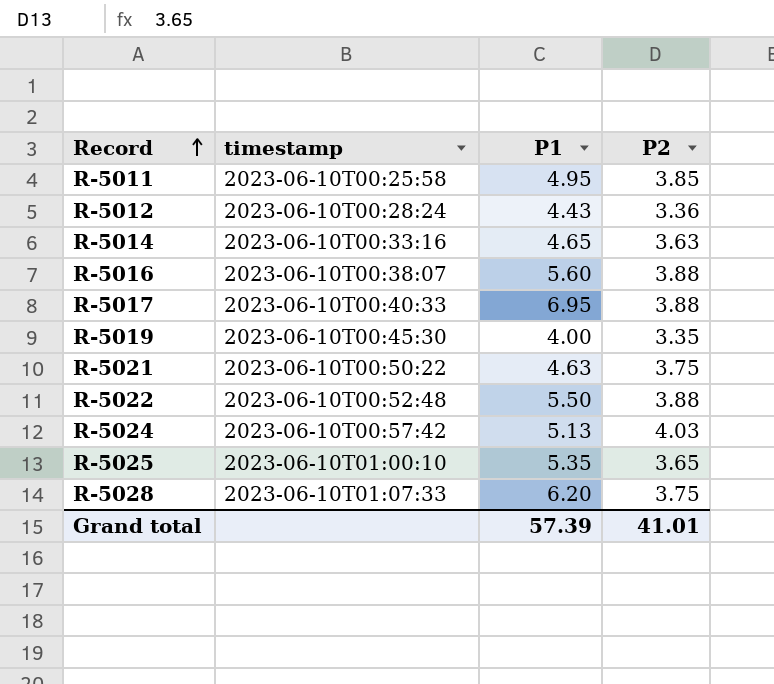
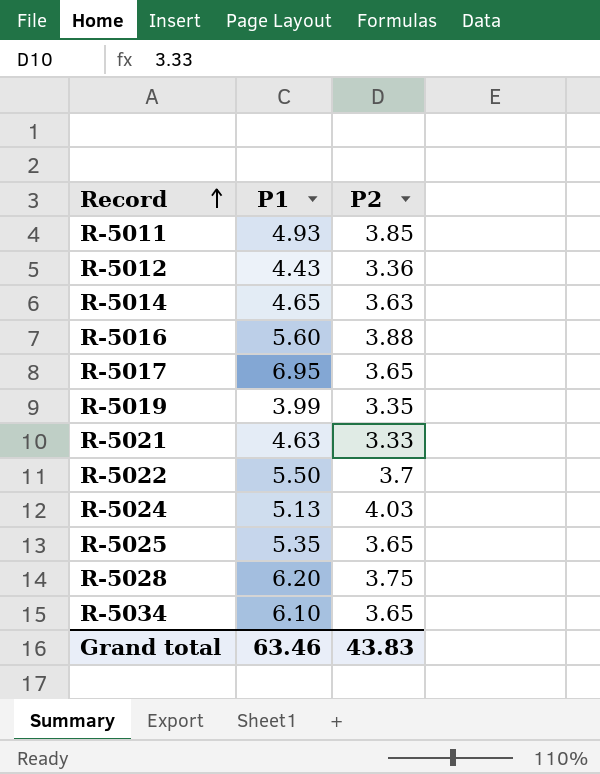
column timestamp | position: 2 -> none
R-5011 | P1: 4.95 -> 4.93
R-5017 | P2: 3.88 -> 3.65
R-5019 | P1: 4.00 -> 3.99
R-5021 | P2: 3.75 -> 3.33
R-5022 | P2: 3.88 -> 3.7
row R-5034: none -> 6.10 | 3.65
Grand total | P1: 57.39 -> 63.46
Grand total | P2: 41.01 -> 43.83

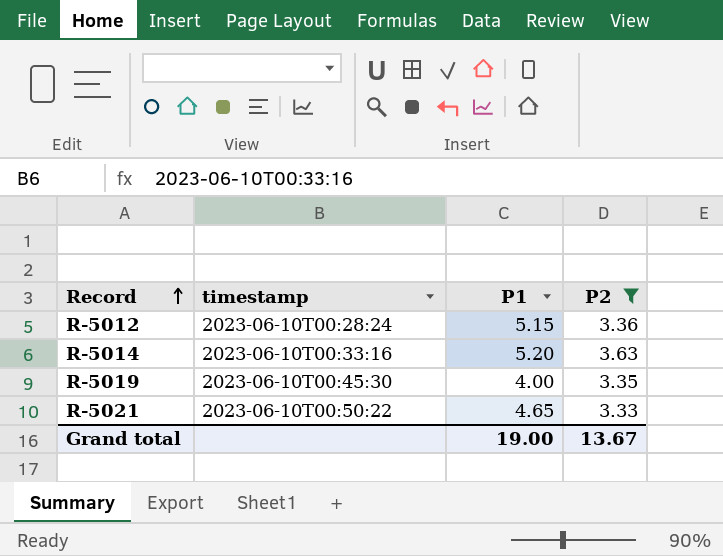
filter: none -> P2 <= 3.63
column timestamp | position: none -> 2
R-5012 | P1: 4.43 -> 5.15
R-5014 | P1: 4.65 -> 5.20
R-5019 | P1: 3.99 -> 4.00
R-5021 | P1: 4.63 -> 4.65
Grand total | P1: 63.46 -> 19.00
Grand total | P2: 43.83 -> 13.67

